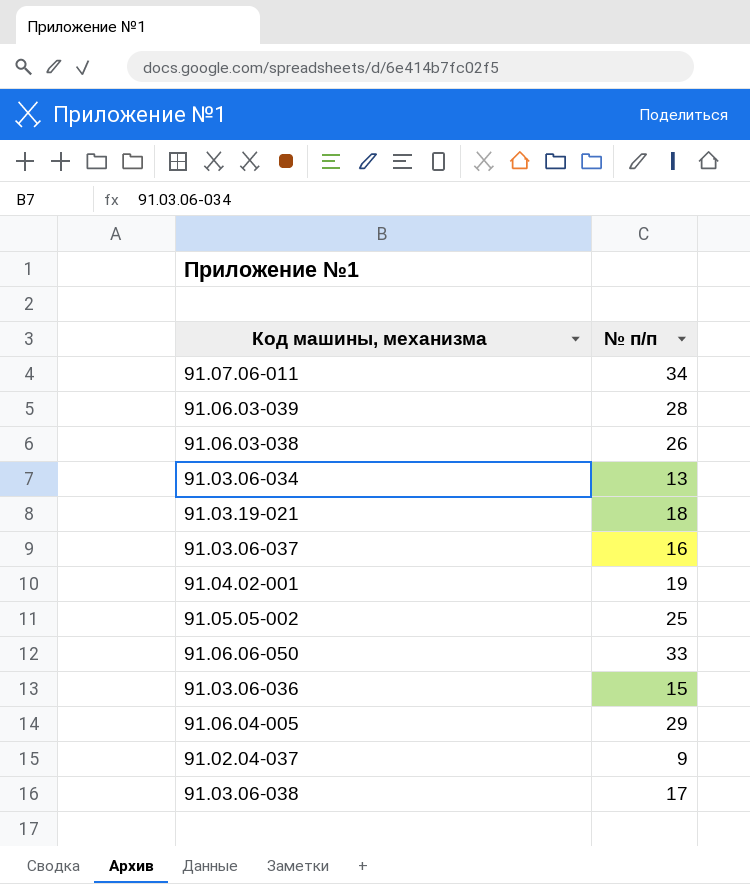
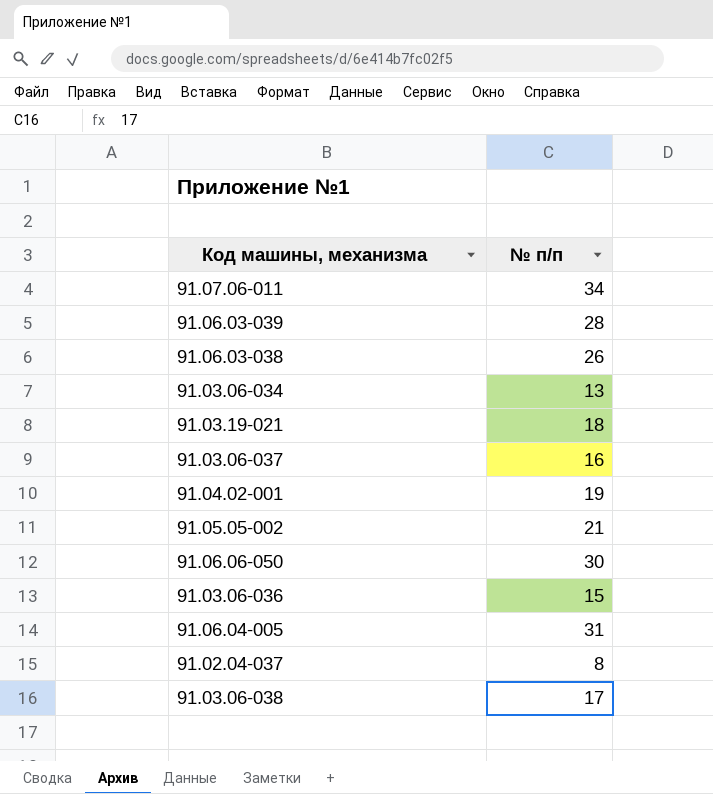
91.05.05-002 | № п/п: 25 -> 21
91.06.06-050 | № п/п: 33 -> 30
91.06.04-005 | № п/п: 29 -> 31
91.02.04-037 | № п/п: 9 -> 8

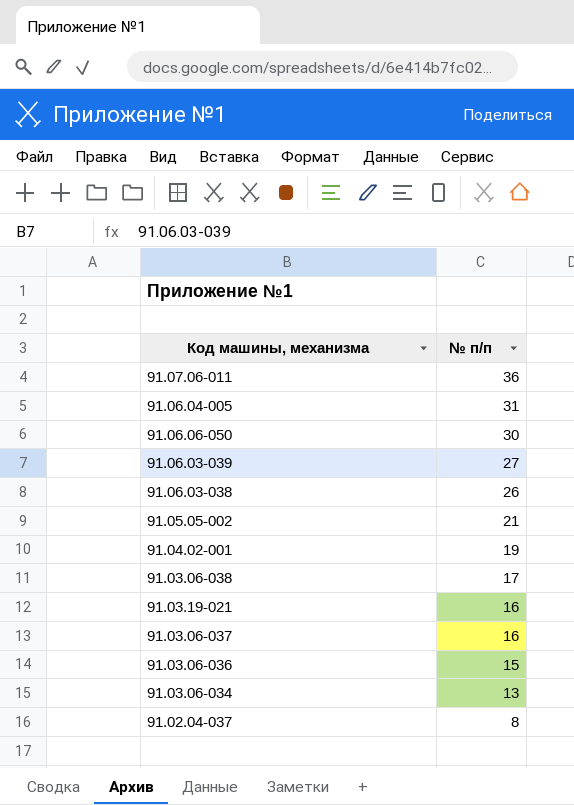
row order: none -> № п/п descending
91.07.06-011 | № п/п: 34 -> 36
91.06.03-039 | № п/п: 28 -> 27
91.03.19-021 | № п/п: 18 -> 16

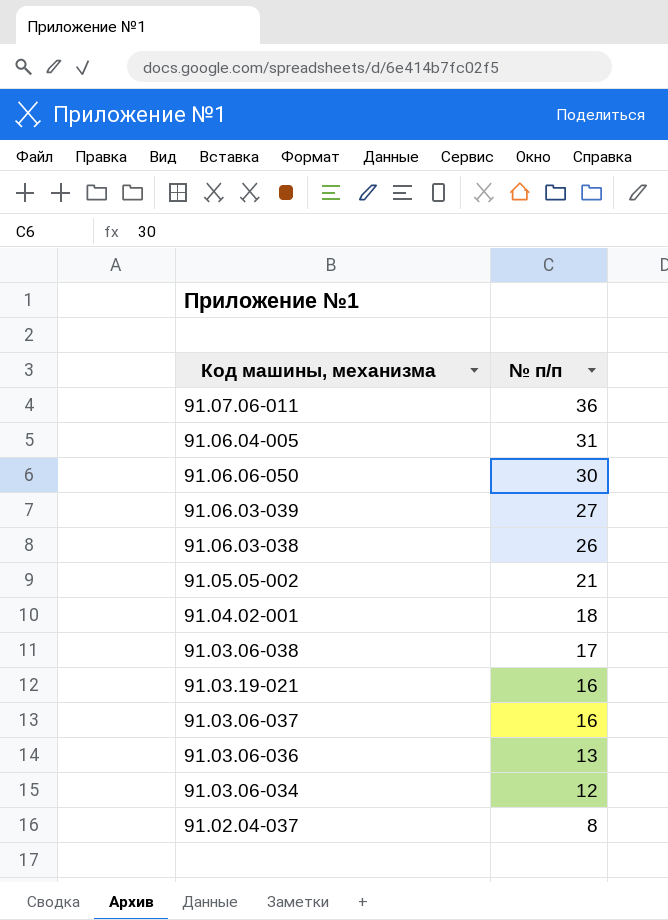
91.04.02-001 | № п/п: 19 -> 18
91.03.06-036 | № п/п: 15 -> 13
91.03.06-034 | № п/п: 13 -> 12

